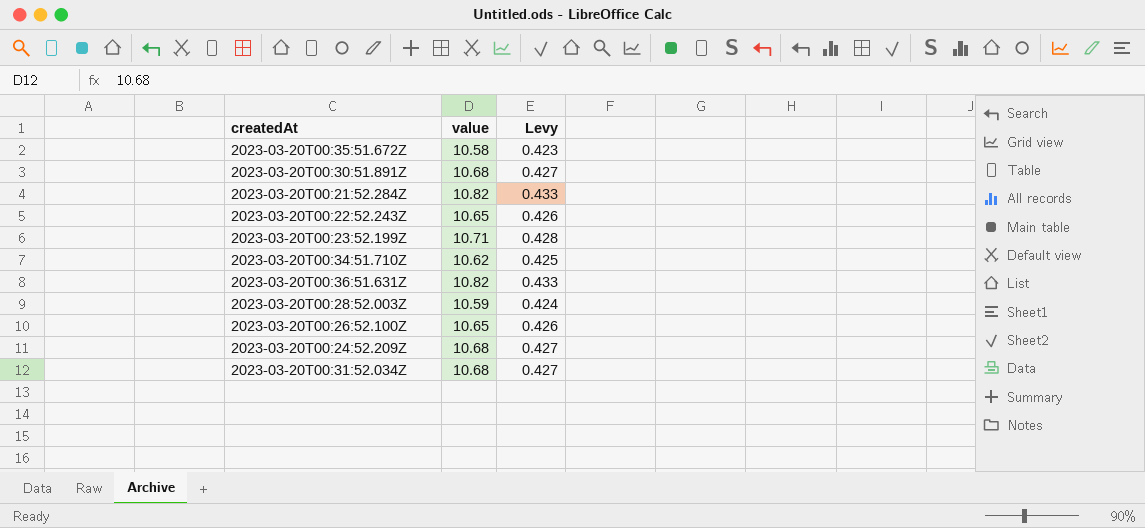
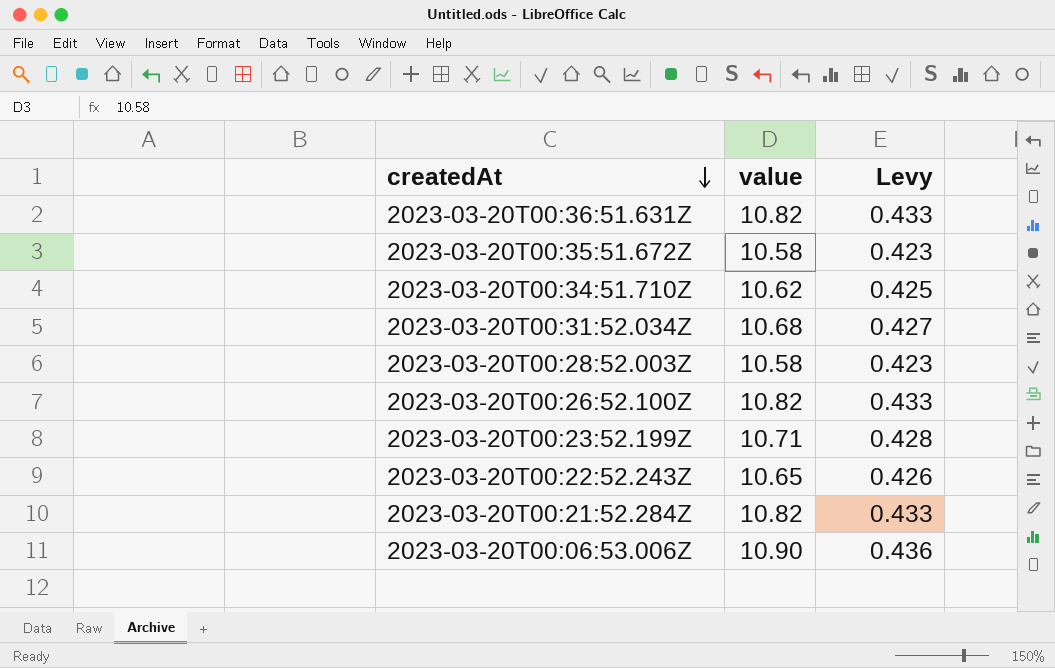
row order: none -> createdAt descending
row 2023-03-20T00:30:51.891Z: 10.68 | 0.427 -> none
row 2023-03-20T00:24:52.209Z: 10.68 | 0.427 -> none
2023-03-20T00:28:52.003Z | value: 10.59 -> 10.58
2023-03-20T00:28:52.003Z | Levy: 0.424 -> 0.423
2023-03-20T00:26:52.100Z | value: 10.65 -> 10.82
2023-03-20T00:26:52.100Z | Levy: 0.426 -> 0.433
row 2023-03-20T00:06:53.006Z: none -> 10.90 | 0.436

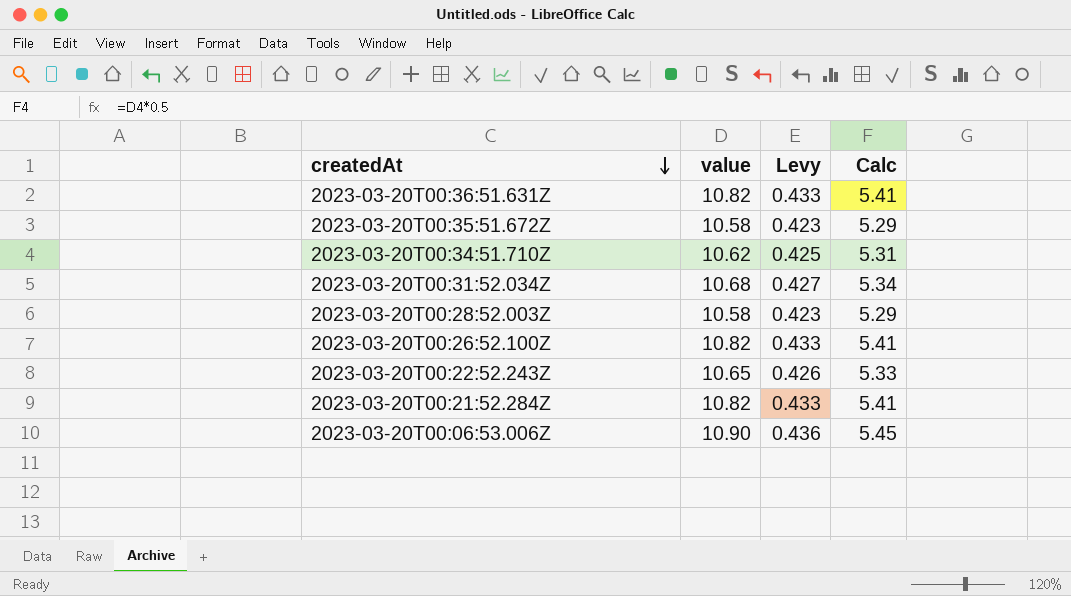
column Calc | formula: none -> [value] * 0.5
row 2023-03-20T00:23:52.199Z: 10.71 | 0.428 -> none

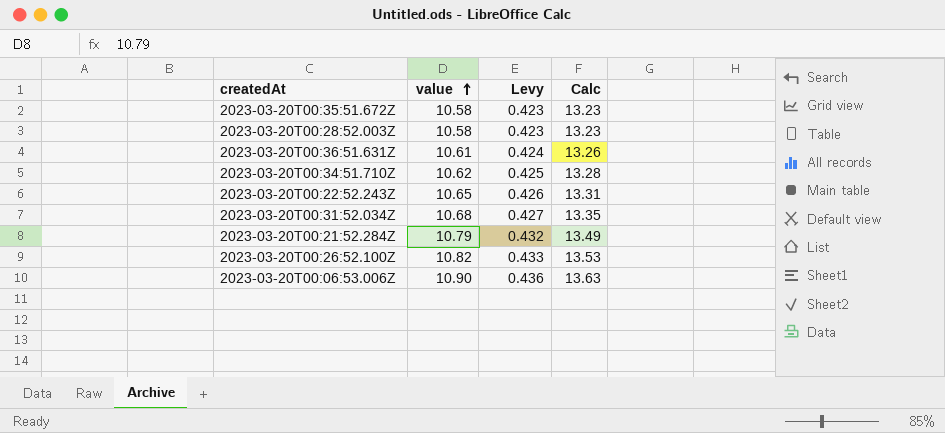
row order: createdAt descending -> value ascending
column Calc | formula: [value] * 0.5 -> [value] * 1.25
2023-03-20T00:36:51.631Z | value: 10.82 -> 10.61
2023-03-20T00:36:51.631Z | Levy: 0.433 -> 0.424
2023-03-20T00:21:52.284Z | value: 10.82 -> 10.79
2023-03-20T00:21:52.284Z | Levy: 0.433 -> 0.432

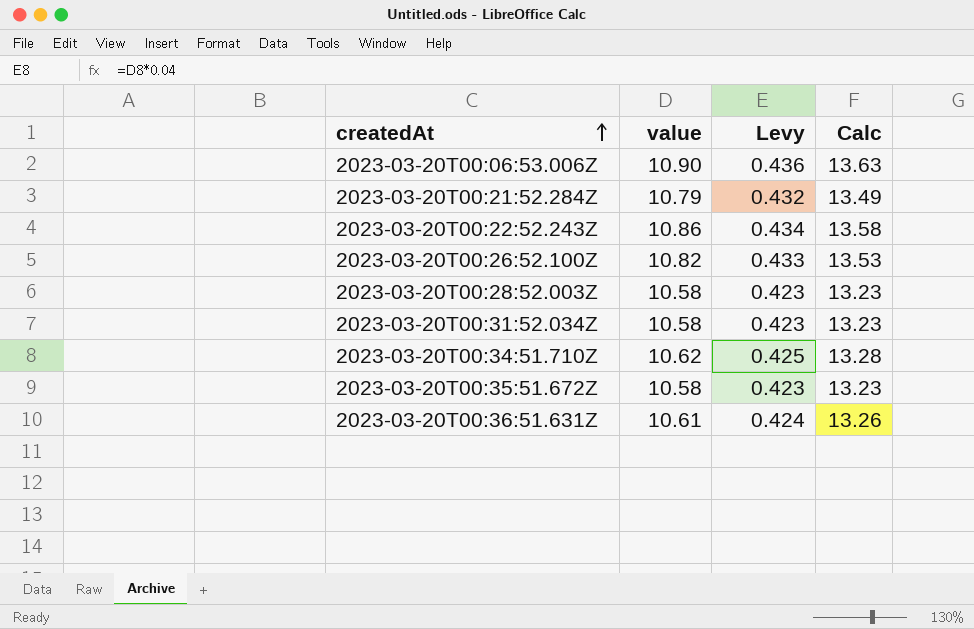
row order: value ascending -> createdAt ascending
2023-03-20T00:22:52.243Z | value: 10.65 -> 10.86
2023-03-20T00:22:52.243Z | Levy: 0.426 -> 0.434
2023-03-20T00:22:52.243Z | Calc: 13.31 -> 13.58
2023-03-20T00:31:52.034Z | value: 10.68 -> 10.58
2023-03-20T00:31:52.034Z | Levy: 0.427 -> 0.423
2023-03-20T00:31:52.034Z | Calc: 13.35 -> 13.23

